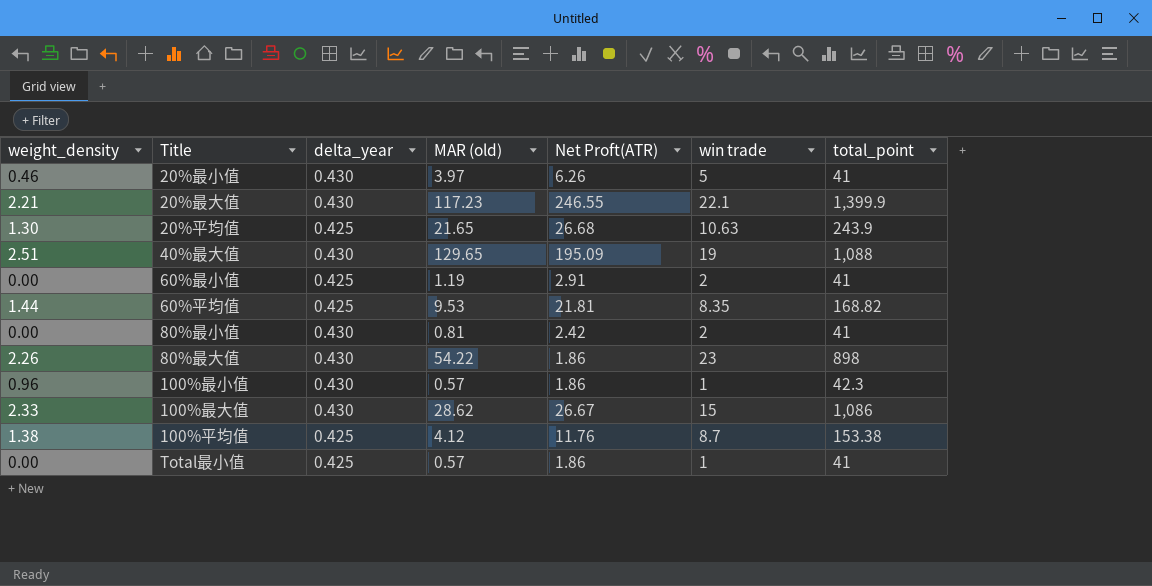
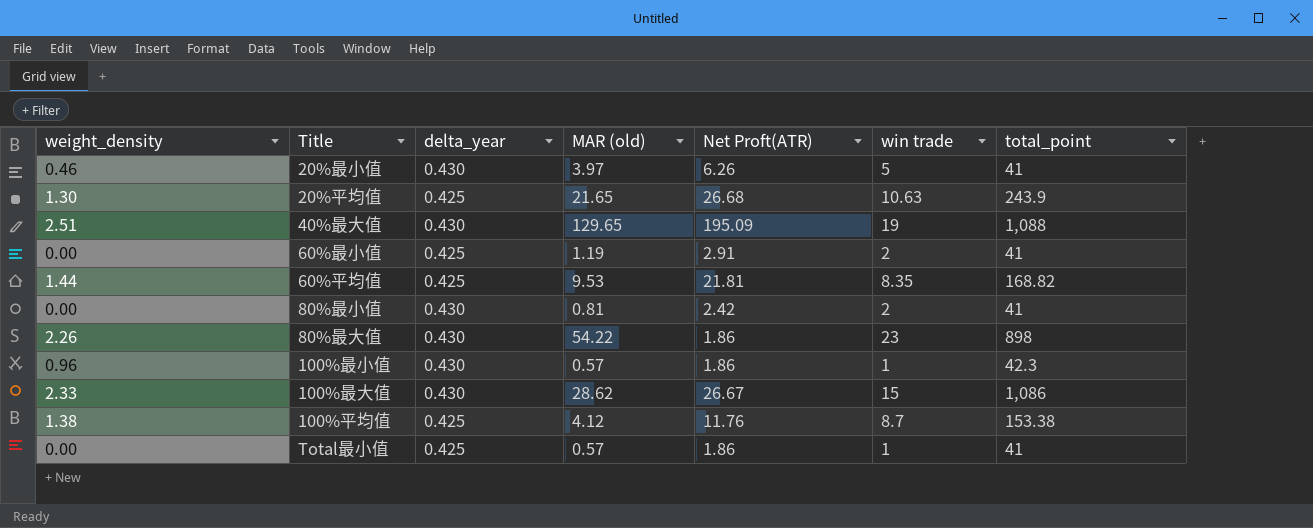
row 20%最大值: 2.21 | 0.430 | 117.23 | 246.55 | 22.1 | 1,399.9 -> none

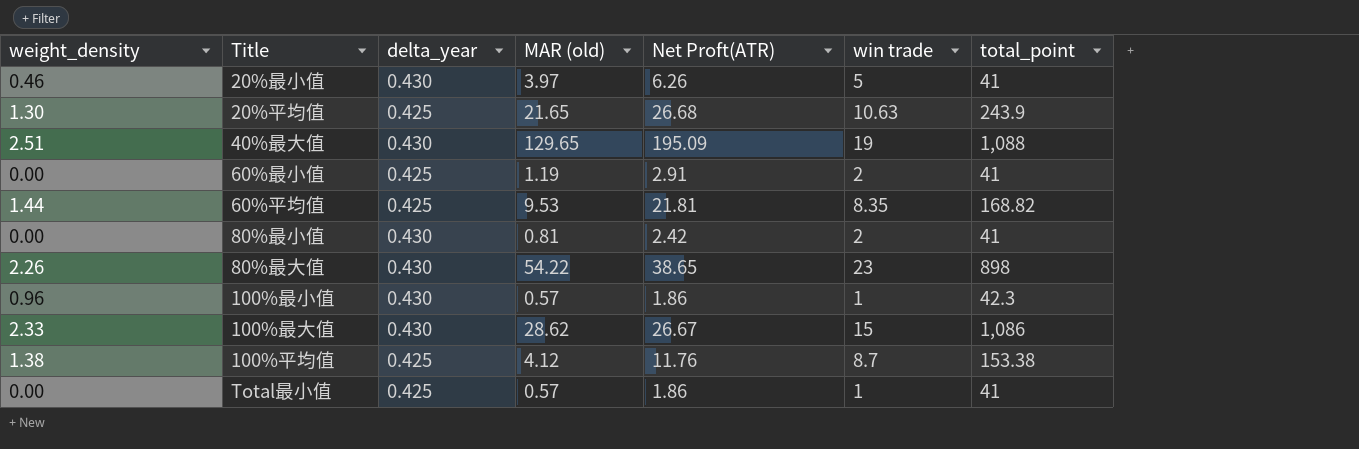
80%最大值 | Net Proft(ATR): 1.86 -> 38.65

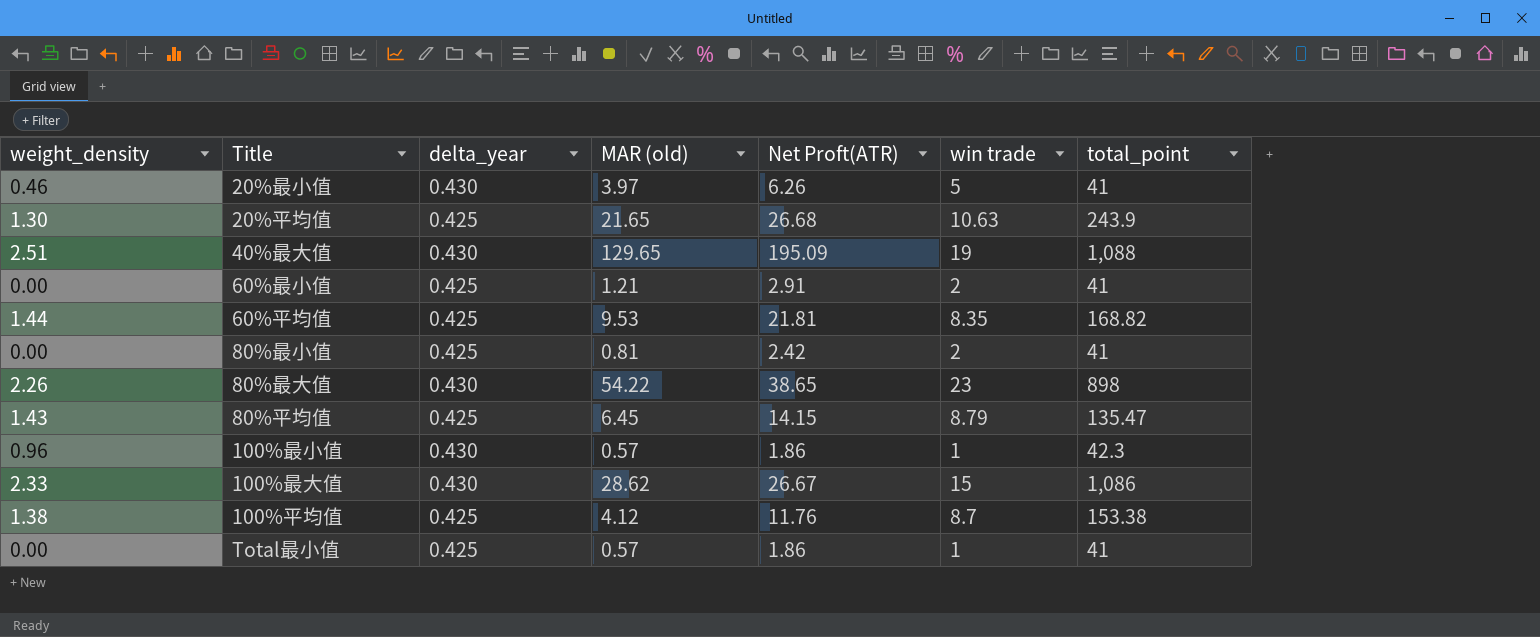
60%最小值 | MAR (old): 1.19 -> 1.21
80%最小值 | delta_year: 0.430 -> 0.425
row 80%平均值: none -> 1.43 | 0.425 | 6.45 | 14.15 | 8.79 | 135.47

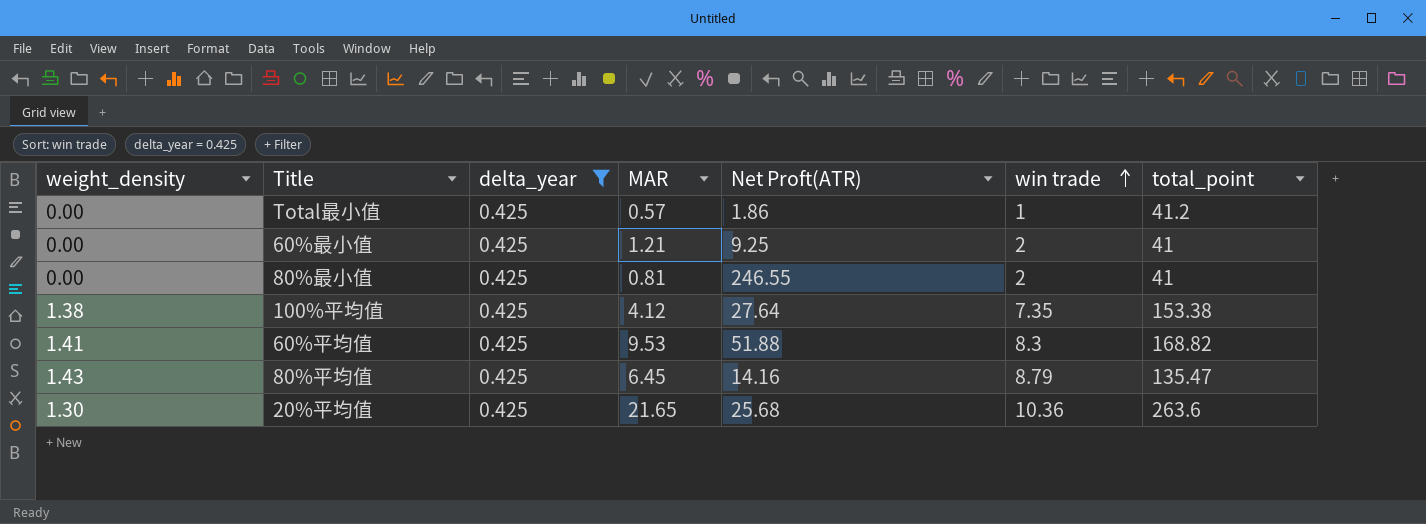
filter: none -> delta_year = 0.425
row order: none -> win trade ascending
column name: MAR (old) -> MAR
Total最小值 | total_point: 41 -> 41.2
60%最小值 | Net Proft(ATR): 2.91 -> 9.25
80%最小值 | Net Proft(ATR): 2.42 -> 246.55
100%平均值 | Net Proft(ATR): 11.76 -> 27.64
100%平均值 | win trade: 8.7 -> 7.35
60%平均值 | weight_density: 1.44 -> 1.41
60%平均值 | Net Proft(ATR): 21.81 -> 51.88
60%平均值 | win trade: 8.35 -> 8.3
80%平均值 | Net Proft(ATR): 14.15 -> 14.16
20%平均值 | Net Proft(ATR): 26.68 -> 25.68
20%平均值 | win trade: 10.63 -> 10.36
20%平均值 | total_point: 243.9 -> 263.6

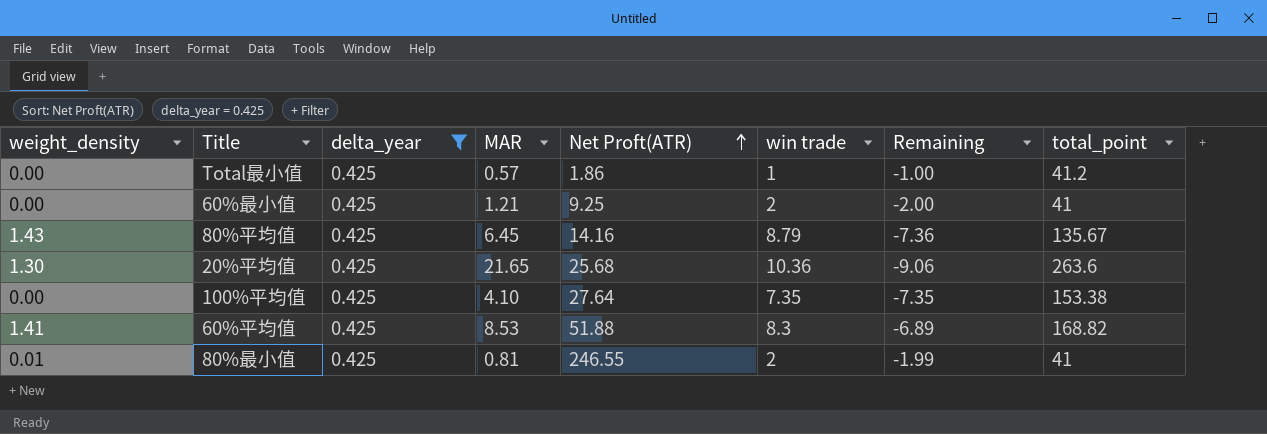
row order: win trade ascending -> Net Proft(ATR) ascending
column Remaining | formula: none -> [weight_density] - [win trade]
80%平均值 | total_point: 135.47 -> 135.67
100%平均值 | weight_density: 1.38 -> 0.00
100%平均值 | MAR: 4.12 -> 4.10
60%平均值 | MAR: 9.53 -> 8.53
80%最小值 | weight_density: 0.00 -> 0.01

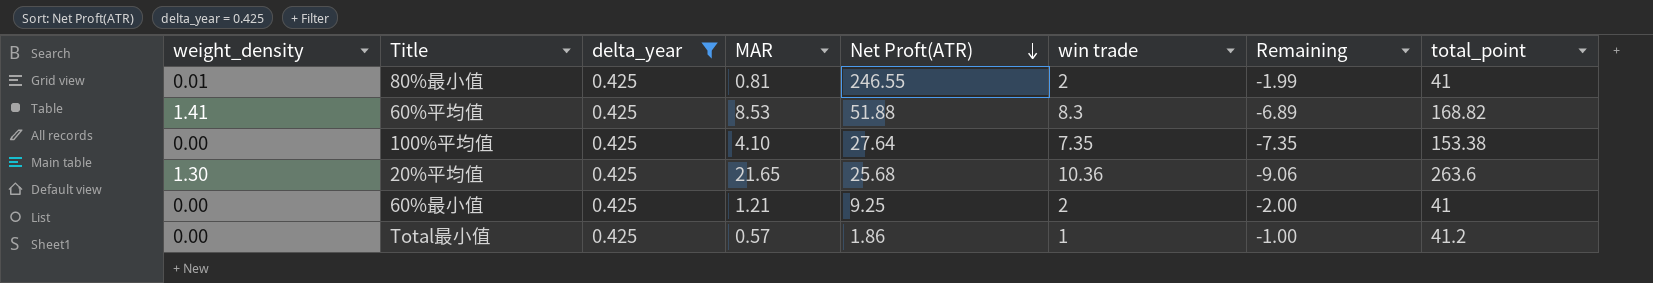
row order: Net Proft(ATR) ascending -> Net Proft(ATR) descending
row 80%平均值: 1.43 | 0.425 | 6.45 | 14.16 | 8.79 | -7.36 | 135.67 -> none

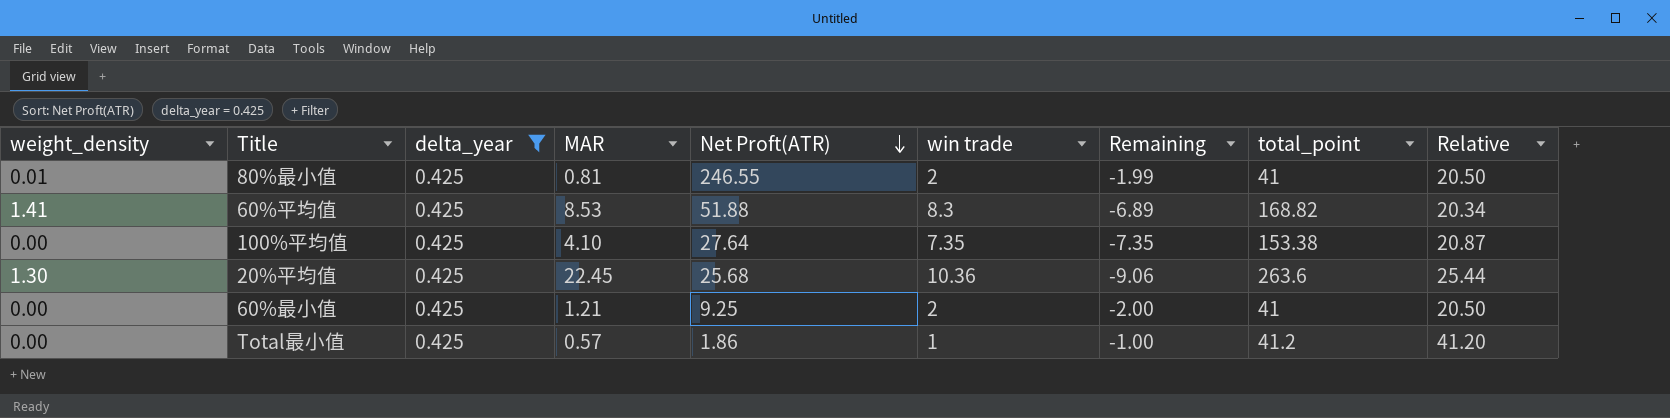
column Relative | formula: none -> [total_point] / [win trade]
20%平均值 | MAR: 21.65 -> 22.45

